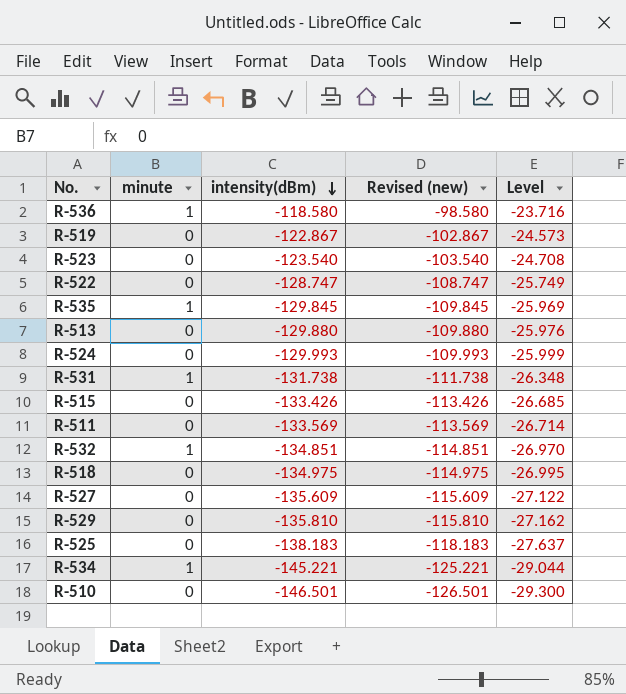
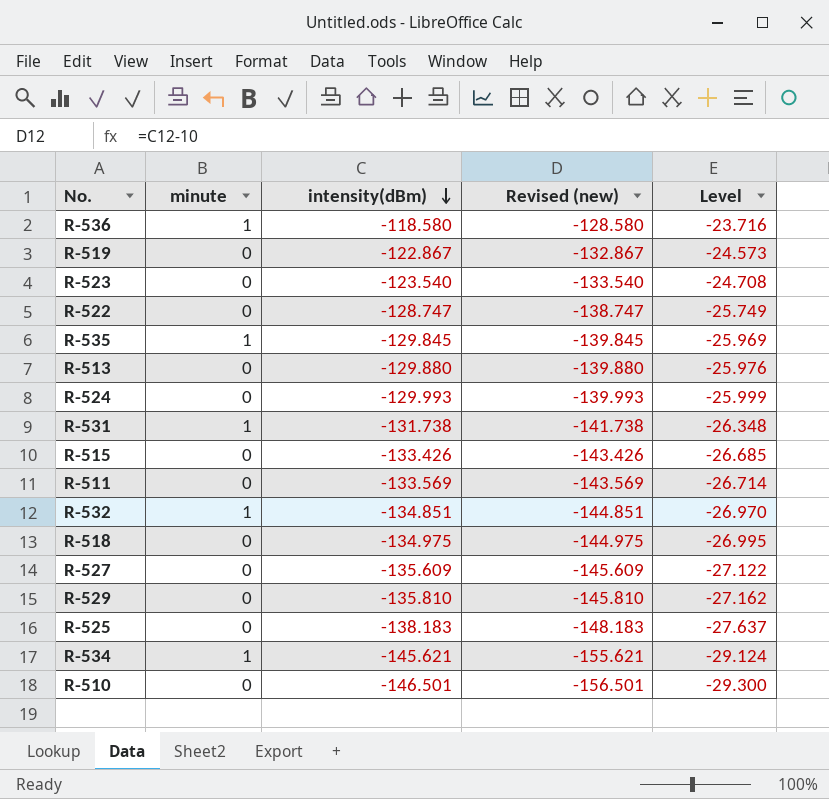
column Revised (new) | formula: [intensity(dBm)] + 20 -> [intensity(dBm)] - 10
R-534 | intensity(dBm): -145.221 -> -145.621
R-534 | Level: -29.044 -> -29.124

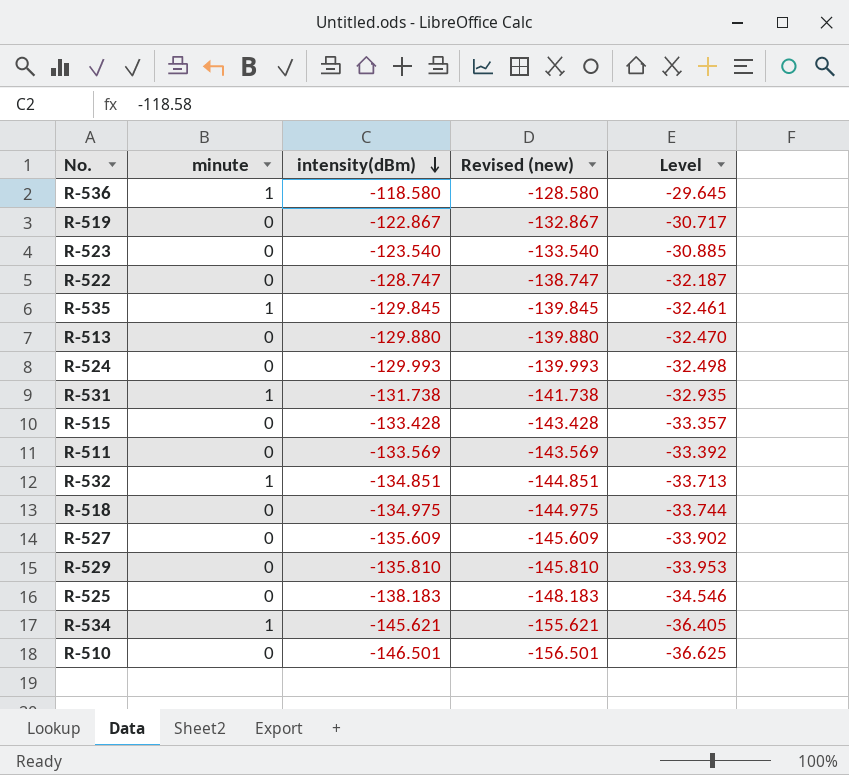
column Level | formula: [intensity(dBm)] * 0.2 -> [intensity(dBm)] * 0.25
R-515 | intensity(dBm): -133.426 -> -133.428
R-515 | Revised (new): -143.426 -> -143.428

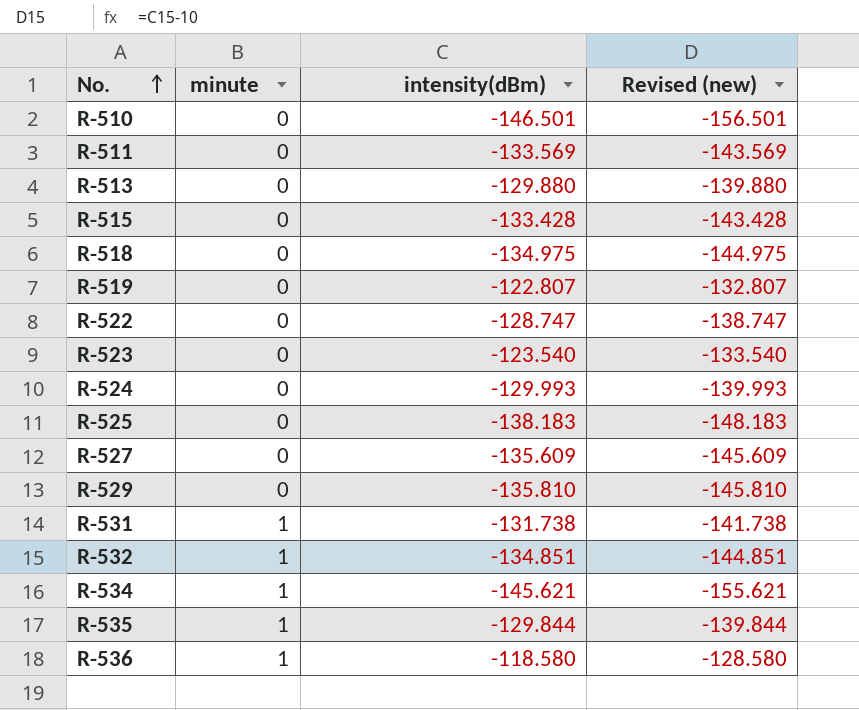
row order: intensity(dBm) descending -> No. ascending
column Level | formula: [intensity(dBm)] * 0.25 -> none
R-519 | intensity(dBm): -122.867 -> -122.807
R-519 | Revised (new): -132.867 -> -132.807
R-535 | intensity(dBm): -129.845 -> -129.844
R-535 | Revised (new): -139.845 -> -139.844

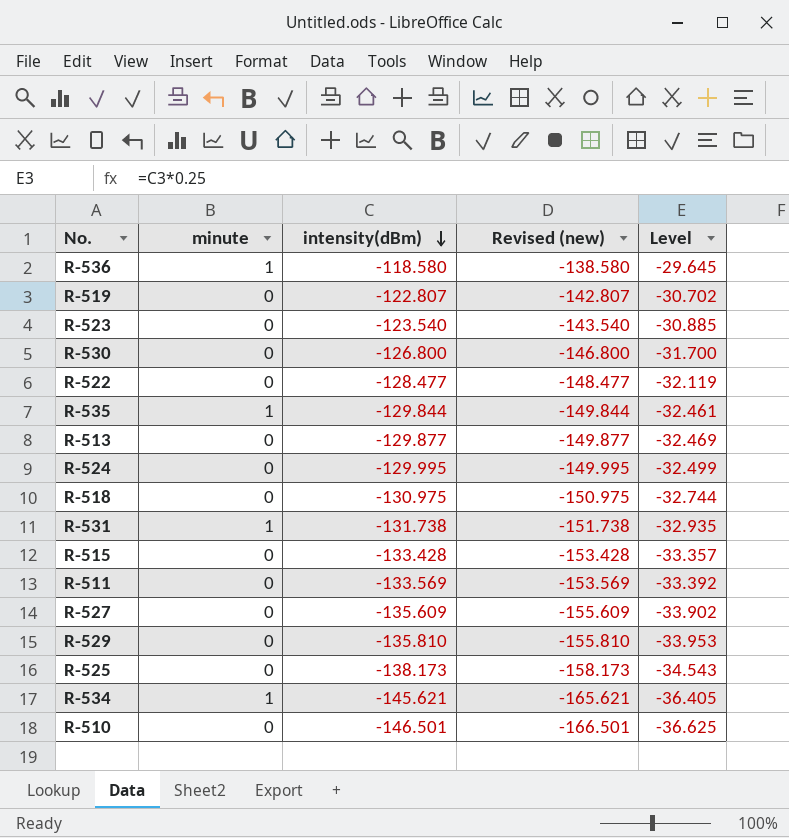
row order: No. ascending -> intensity(dBm) descending
column Revised (new) | formula: [intensity(dBm)] - 10 -> [intensity(dBm)] - 20
column Level | formula: none -> [intensity(dBm)] * 0.25
row R-532: 1 | -134.851 | -144.851 -> none
row R-530: none -> 0 | -126.800 | -146.800 | -31.700
R-522 | intensity(dBm): -128.747 -> -128.477
R-513 | intensity(dBm): -129.880 -> -129.877
R-524 | intensity(dBm): -129.993 -> -129.995
R-518 | intensity(dBm): -134.975 -> -130.975
R-525 | intensity(dBm): -138.183 -> -138.173

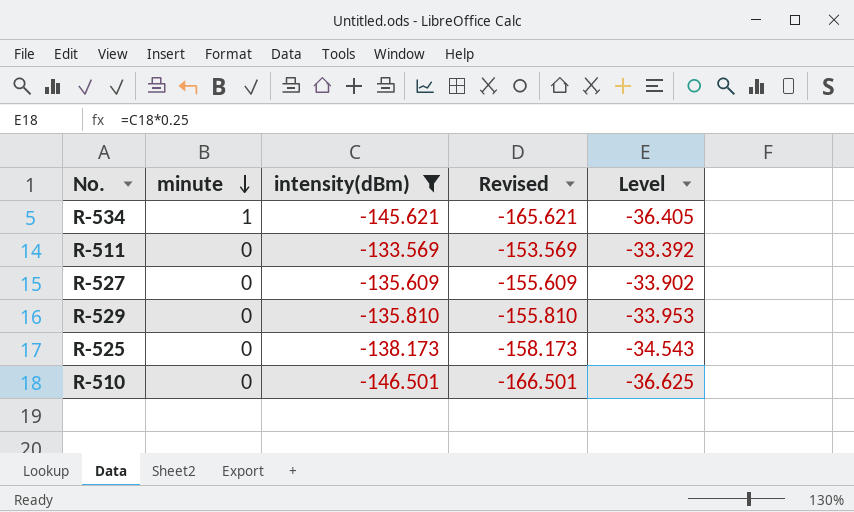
filter: none -> intensity(dBm) <= -133.569
row order: intensity(dBm) descending -> minute descending
column name: Revised (new) -> Revised

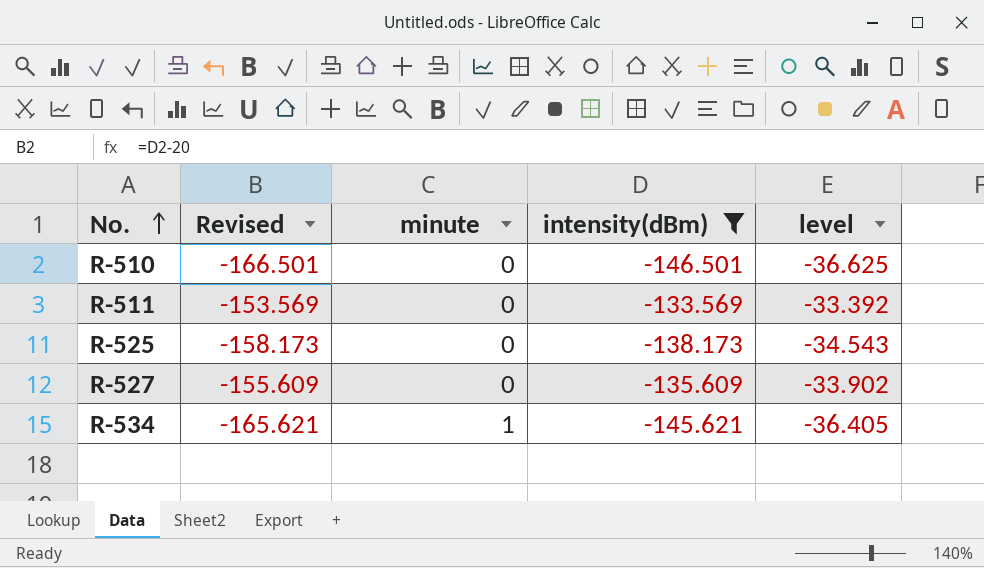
row order: minute descending -> No. ascending
column Revised | position: 4 -> 2
column name: Level -> level
row R-529: 0 | -135.810 | -155.810 | -33.953 -> none

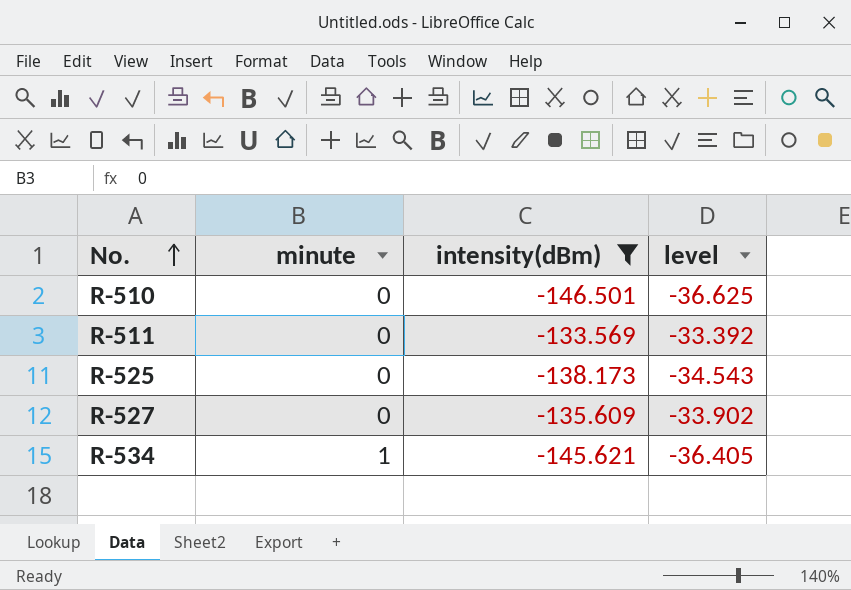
column Revised | formula: [intensity(dBm)] - 20 -> none

